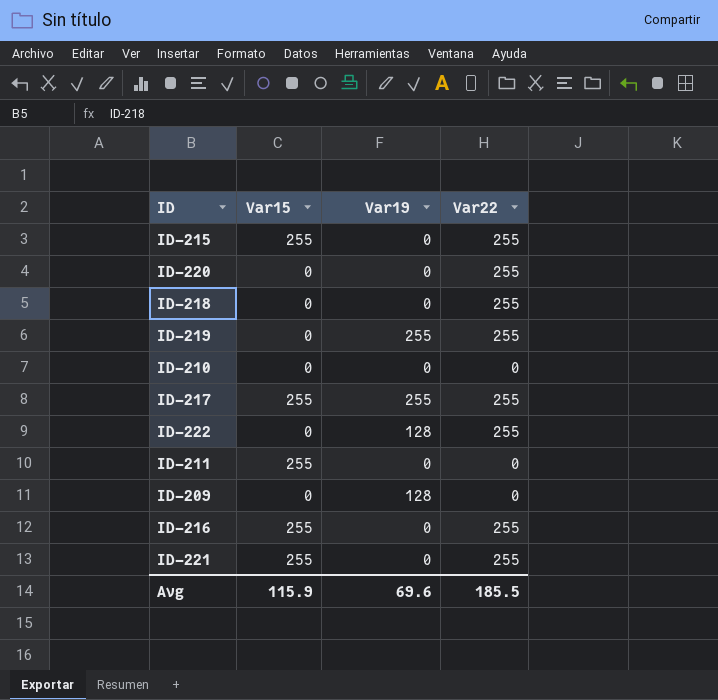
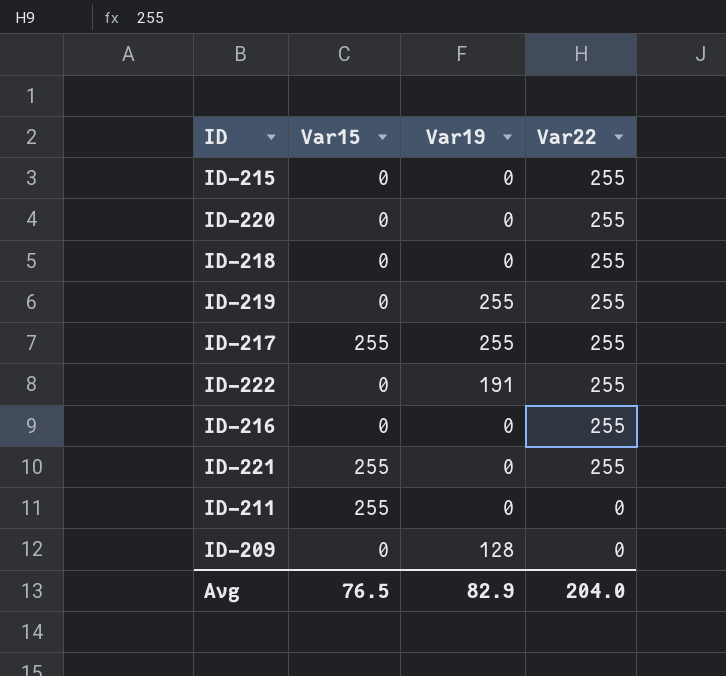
row order: none -> Var22 descending
row ID-210: 0 | 0 | 0 -> none
ID-215 | Var15: 255 -> 0
ID-222 | Var19: 128 -> 191
ID-216 | Var15: 255 -> 0
Avg | Var15: 115.9 -> 76.5
Avg | Var19: 69.6 -> 82.9
Avg | Var22: 185.5 -> 204.0

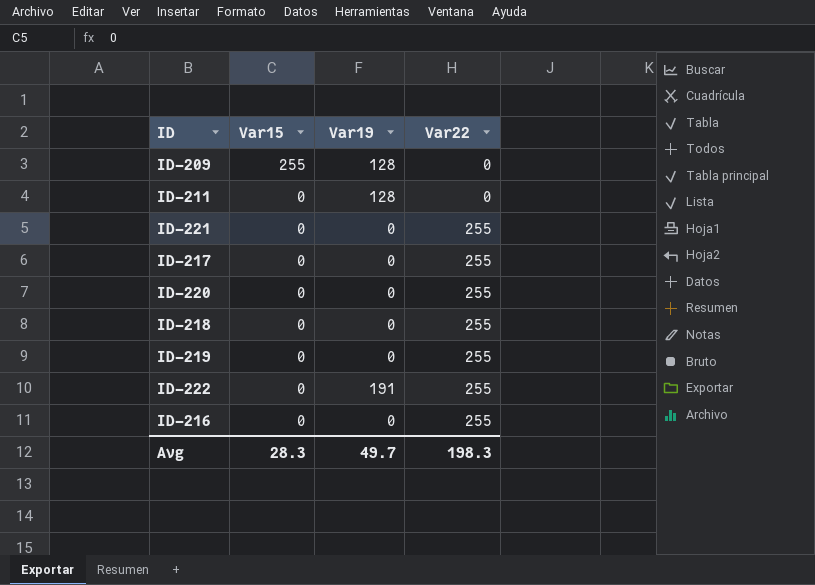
row order: Var22 descending -> Var15 descending
row ID-215: 0 | 0 | 255 -> none
ID-209 | Var15: 0 -> 255
ID-211 | Var15: 255 -> 0
ID-211 | Var19: 0 -> 128
ID-221 | Var15: 255 -> 0
ID-217 | Var15: 255 -> 0
ID-217 | Var19: 255 -> 0
ID-219 | Var19: 255 -> 0
Avg | Var15: 76.5 -> 28.3
Avg | Var19: 82.9 -> 49.7
Avg | Var22: 204.0 -> 198.3

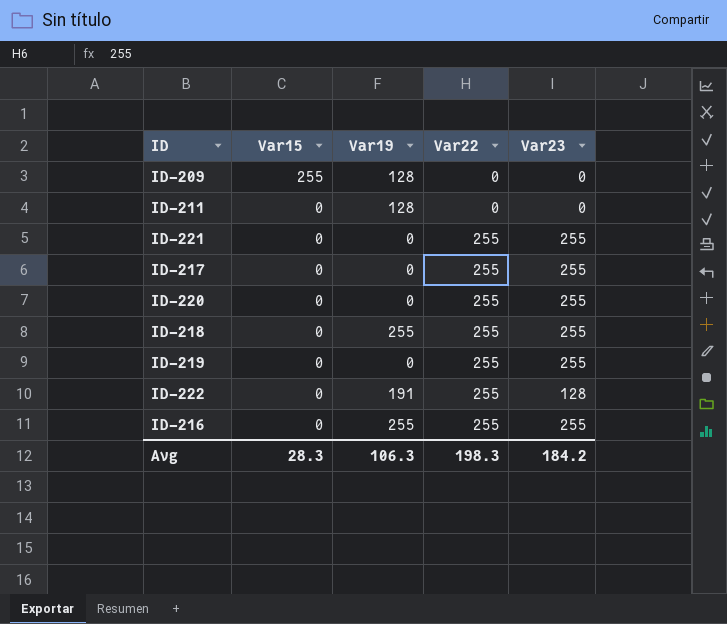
column Var23 | position: none -> 5
ID-218 | Var19: 0 -> 255
ID-216 | Var19: 0 -> 255
Avg | Var19: 49.7 -> 106.3

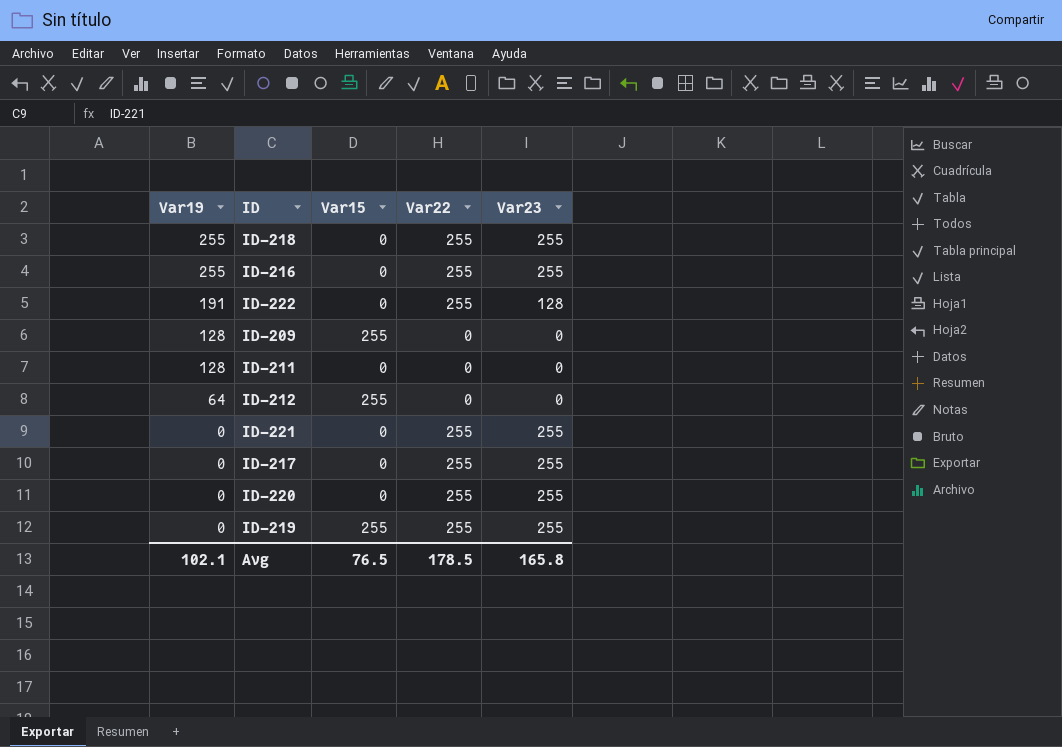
row order: Var15 descending -> Var19 descending
column Var19 | position: 3 -> 1
row ID-212: none -> 64 | 255 | 0 | 0
ID-219 | Var15: 0 -> 255
Avg | Var19: 106.3 -> 102.1
Avg | Var15: 28.3 -> 76.5
Avg | Var22: 198.3 -> 178.5
Avg | Var23: 184.2 -> 165.8

